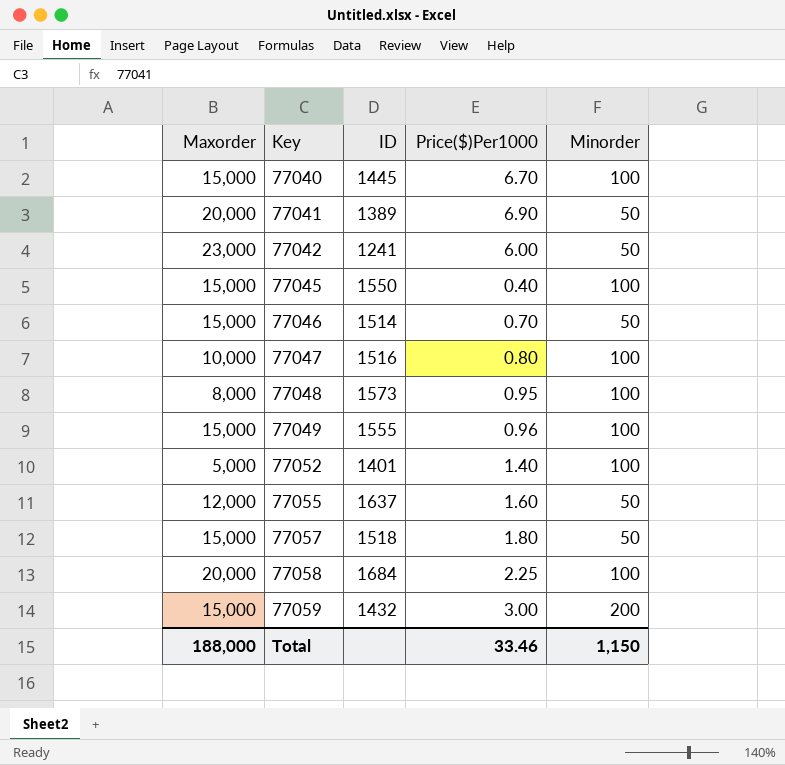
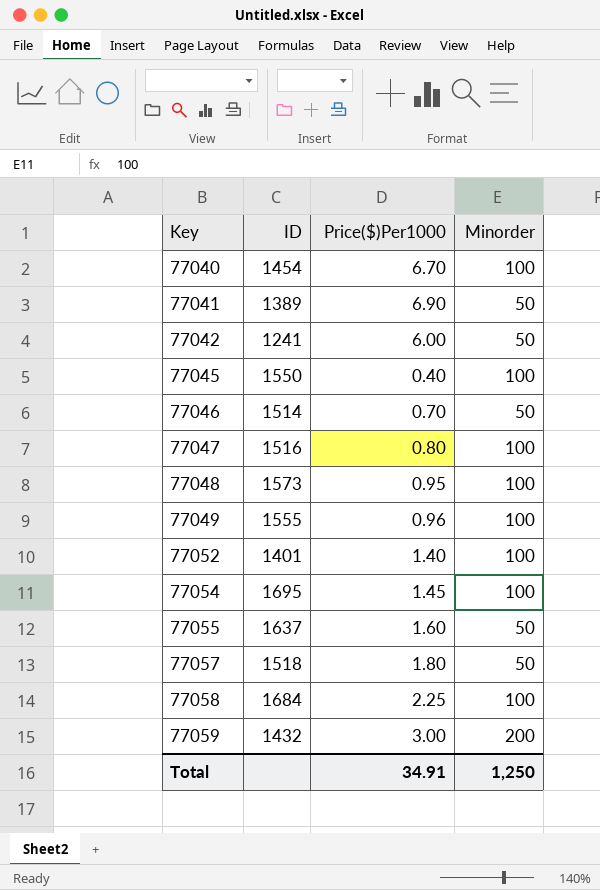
column Maxorder | position: 1 -> none
77040 | ID: 1445 -> 1454
row 77054: none -> 1695 | 1.45 | 100
Total | Price($)Per1000: 33.46 -> 34.91
Total | Minorder: 1,150 -> 1,250

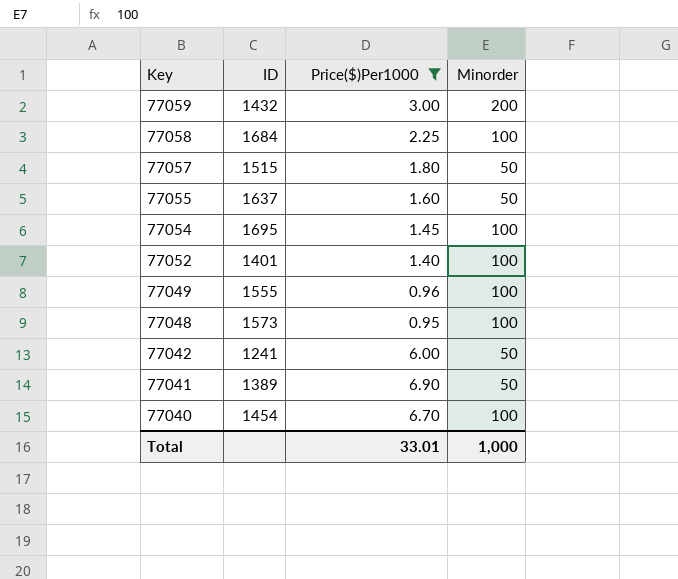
filter: none -> Price($)Per1000 >= 0.95
row order: Key ascending -> Key descending
77057 | ID: 1518 -> 1515
Total | Price($)Per1000: 34.91 -> 33.01
Total | Minorder: 1,250 -> 1,000

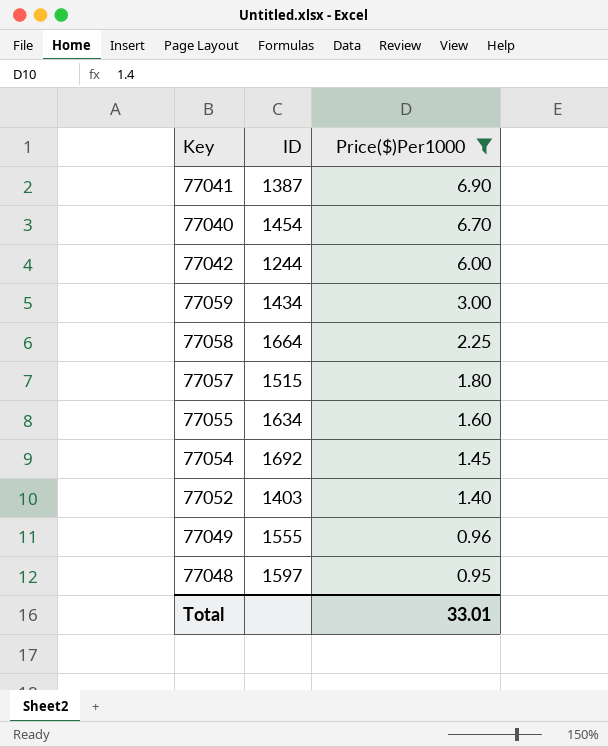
row order: Key descending -> Price($)Per1000 descending
column Minorder | position: 4 -> none
77041 | ID: 1389 -> 1387
77042 | ID: 1241 -> 1244
77059 | ID: 1432 -> 1434
77058 | ID: 1684 -> 1664
77055 | ID: 1637 -> 1634
77054 | ID: 1695 -> 1692
77052 | ID: 1401 -> 1403
77048 | ID: 1573 -> 1597

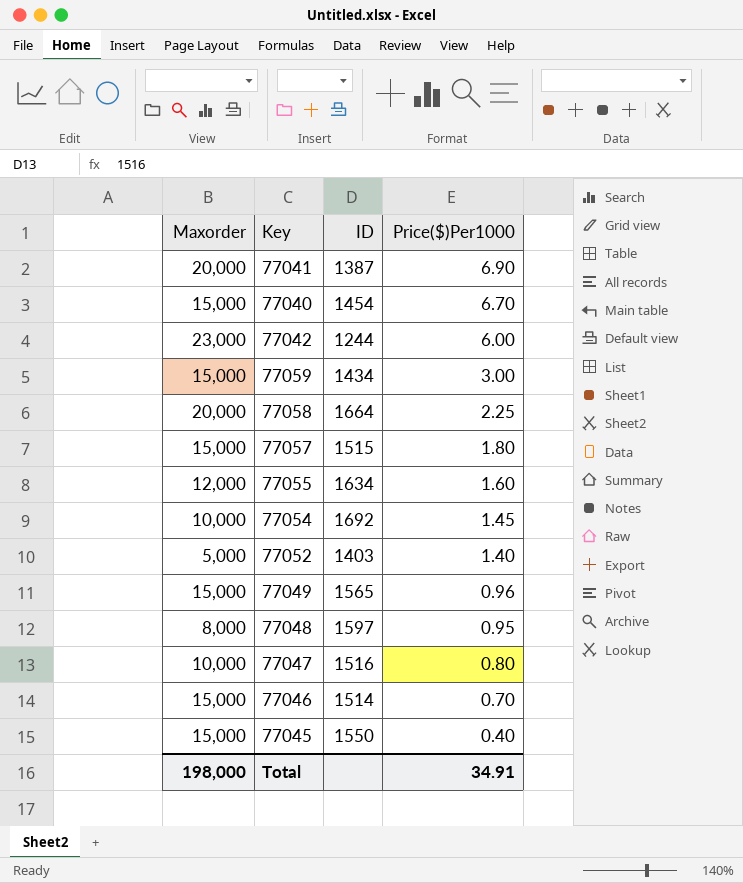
filter: Price($)Per1000 >= 0.95 -> none
column Maxorder | position: none -> 1
77049 | ID: 1555 -> 1565
Total | Price($)Per1000: 33.01 -> 34.91

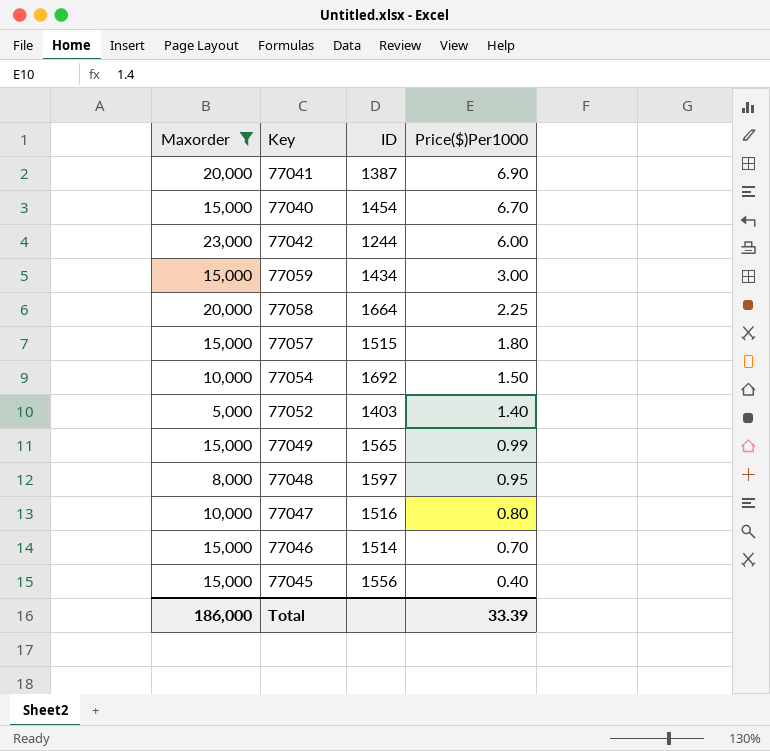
filter: none -> Maxorder != 12,000
77054 | Price($)Per1000: 1.45 -> 1.50
77049 | Price($)Per1000: 0.96 -> 0.99
77045 | ID: 1550 -> 1556
Total | Maxorder: 198,000 -> 186,000
Total | Price($)Per1000: 34.91 -> 33.39

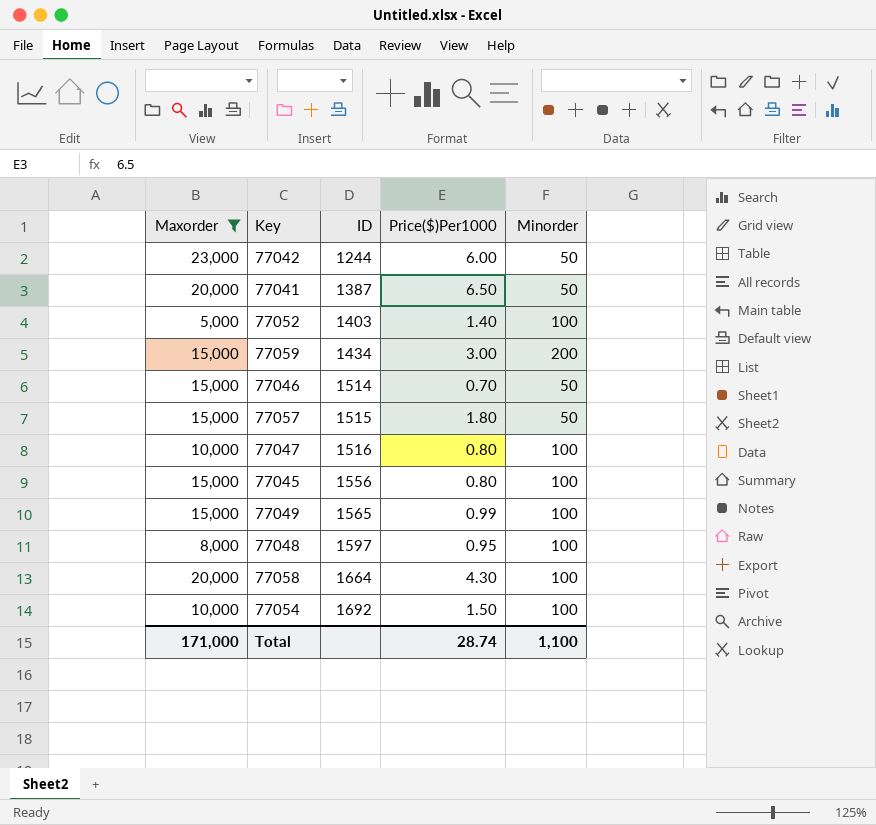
row order: Price($)Per1000 descending -> ID ascending
column Minorder | position: none -> 5
row 77040: 15,000 | 1454 | 6.70 -> none
77041 | Price($)Per1000: 6.90 -> 6.50
77045 | Price($)Per1000: 0.40 -> 0.80
77058 | Price($)Per1000: 2.25 -> 4.30
Total | Maxorder: 186,000 -> 171,000
Total | Price($)Per1000: 33.39 -> 28.74

